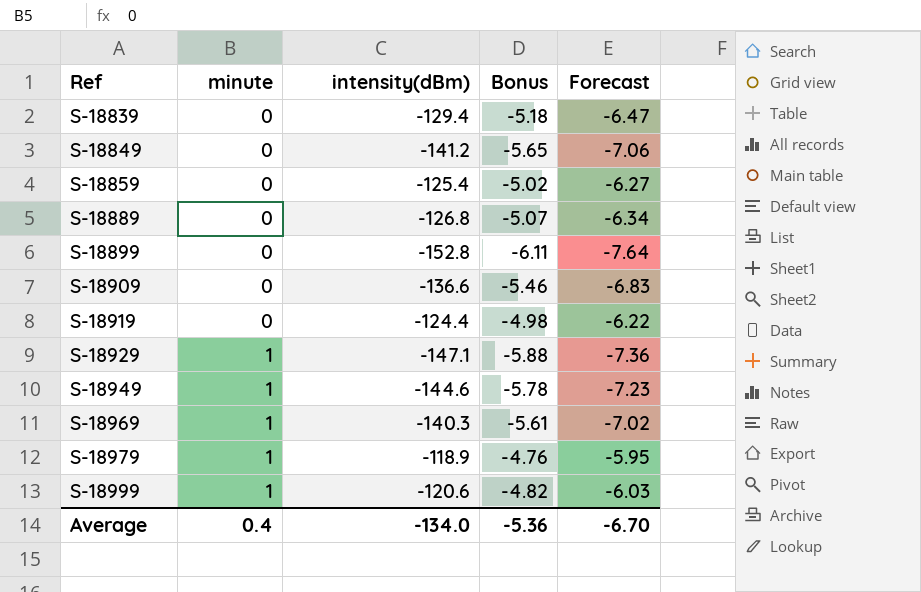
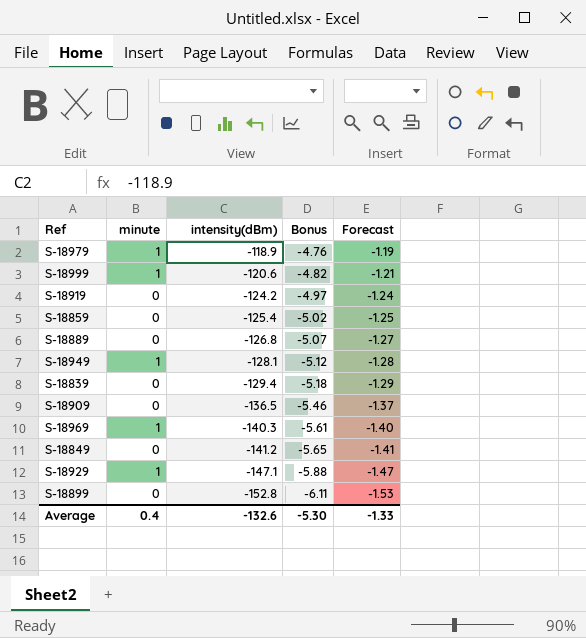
row order: Ref ascending -> intensity(dBm) descending
column Forecast | formula: [intensity(dBm)] * 0.05 -> [intensity(dBm)] * 0.01
S-18919 | intensity(dBm): -124.4 -> -124.2
S-18919 | Bonus: -4.98 -> -4.97
S-18949 | intensity(dBm): -144.6 -> -128.1
S-18949 | Bonus: -5.78 -> -5.12
S-18909 | intensity(dBm): -136.6 -> -136.5
Average | intensity(dBm): -134.0 -> -132.6
Average | Bonus: -5.36 -> -5.30
Average | Forecast: -6.70 -> -1.33

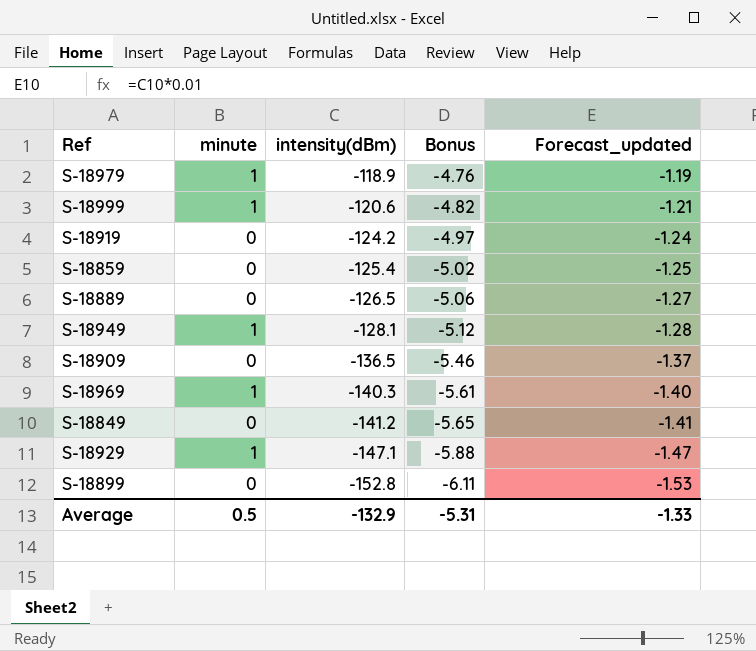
column name: Forecast -> Forecast_updated
row S-18839: 0 | -129.4 | -5.18 | -1.29 -> none
S-18889 | intensity(dBm): -126.8 -> -126.5
S-18889 | Bonus: -5.07 -> -5.06
Average | minute: 0.4 -> 0.5
Average | intensity(dBm): -132.6 -> -132.9
Average | Bonus: -5.30 -> -5.31

